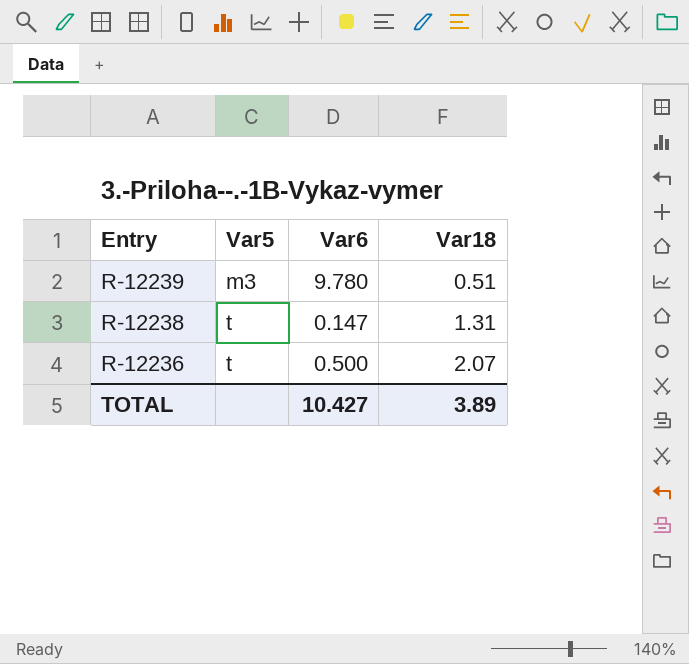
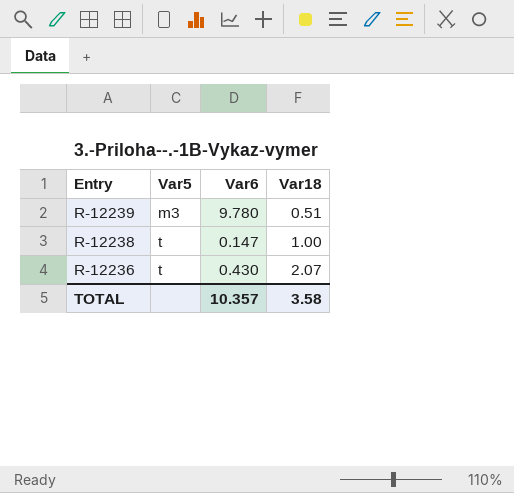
R-12238 | Var18: 1.31 -> 1.00
R-12236 | Var6: 0.500 -> 0.430
TOTAL | Var6: 10.427 -> 10.357
TOTAL | Var18: 3.89 -> 3.58

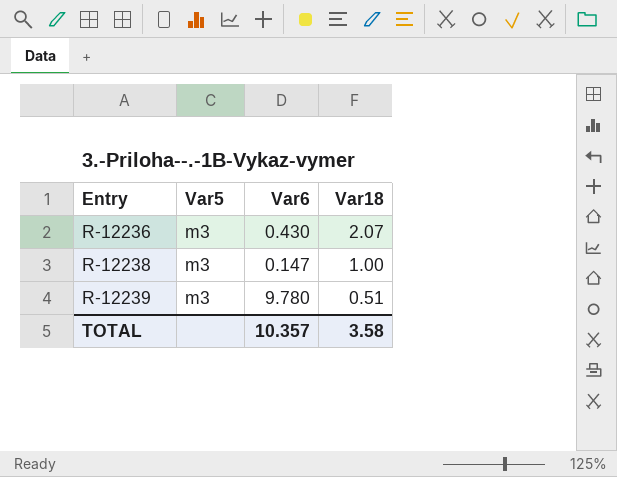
row order: Entry descending -> Entry ascending
R-12236 | Var5: t -> m3
R-12238 | Var5: t -> m3

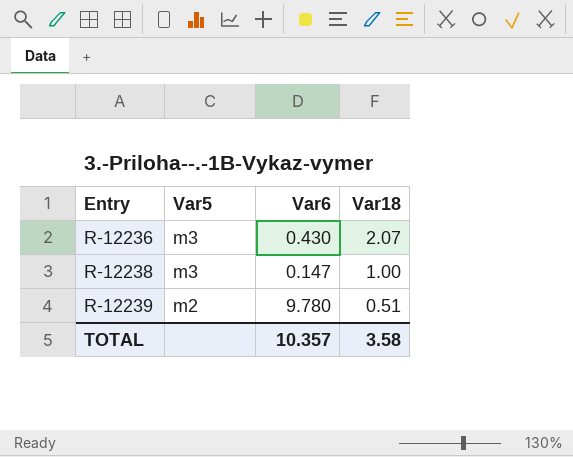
R-12239 | Var5: m3 -> m2

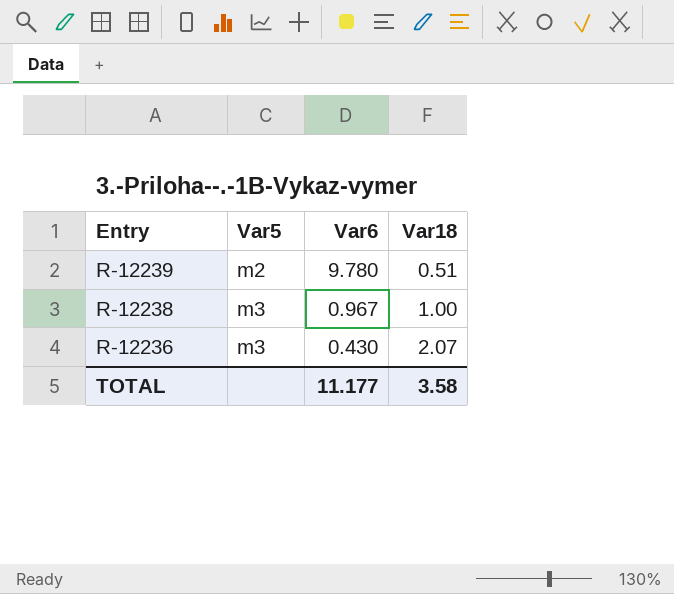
row order: Entry ascending -> Entry descending
R-12238 | Var6: 0.147 -> 0.967
TOTAL | Var6: 10.357 -> 11.177

